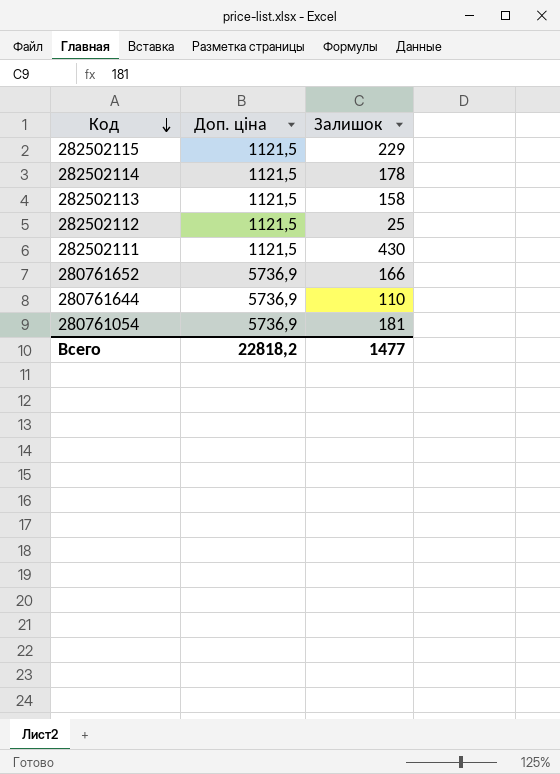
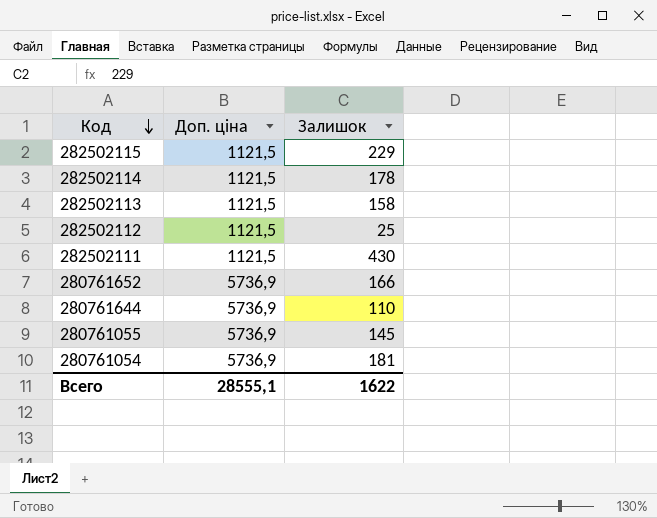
row 280761055: none -> 5736,9 | 145
Всего | Доп. ціна: 22818,2 -> 28555,1
Всего | Залишок: 1477 -> 1622

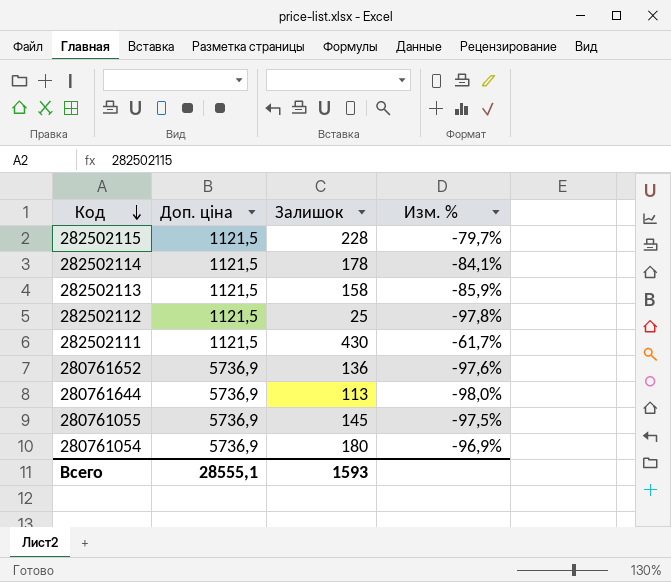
column Изм. % | formula: none -> ([Залишок] - [Доп. ціна]) / [Доп. ціна]
282502115 | Залишок: 229 -> 228
280761652 | Залишок: 166 -> 136
280761644 | Залишок: 110 -> 113
280761054 | Залишок: 181 -> 180
Всего | Залишок: 1622 -> 1593

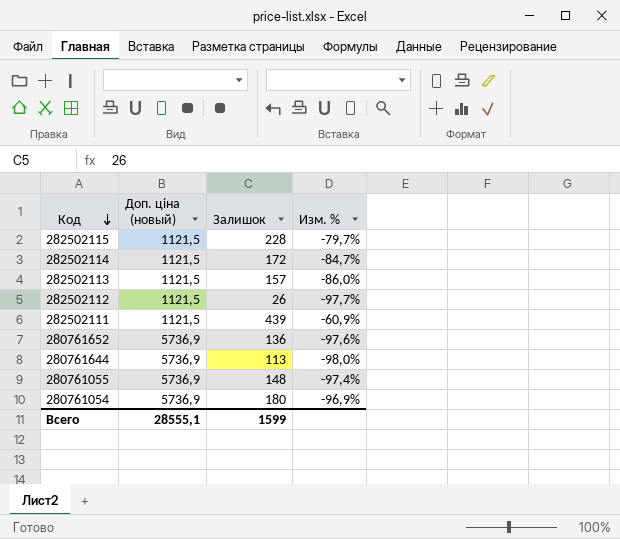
column name: Доп. ціна -> Доп. ціна (новый)
282502114 | Залишок: 178 -> 172
282502114 | Изм. %: -84,1% -> -84,7%
282502113 | Залишок: 158 -> 157
282502113 | Изм. %: -85,9% -> -86,0%
282502112 | Залишок: 25 -> 26
282502112 | Изм. %: -97,8% -> -97,7%
282502111 | Залишок: 430 -> 439
282502111 | Изм. %: -61,7% -> -60,9%
280761055 | Залишок: 145 -> 148
280761055 | Изм. %: -97,5% -> -97,4%
Всего | Залишок: 1593 -> 1599

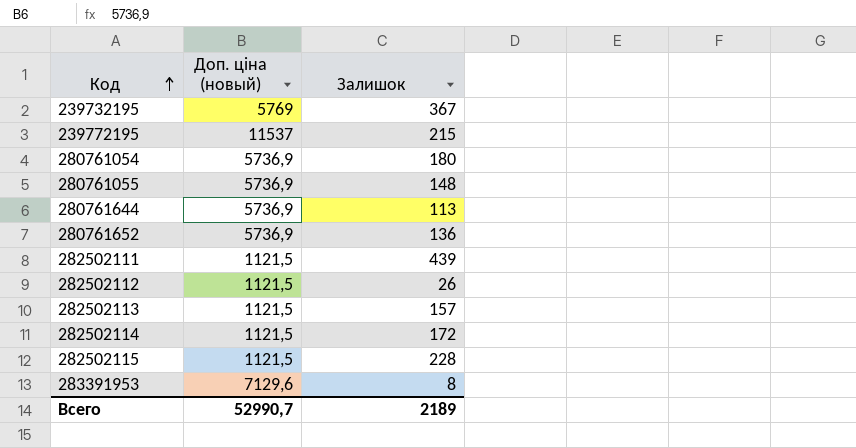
row order: Код descending -> Код ascending
column Изм. % | formula: ([Залишок] - [Доп. ціна (новый)]) / [Доп. ціна (новый)] -> none
row 239732195: none -> 5769 | 367
row 239772195: none -> 11537 | 215
row 283391953: none -> 7129,6 | 8
Всего | Доп. ціна (новый): 28555,1 -> 52990,7
Всего | Залишок: 1599 -> 2189

